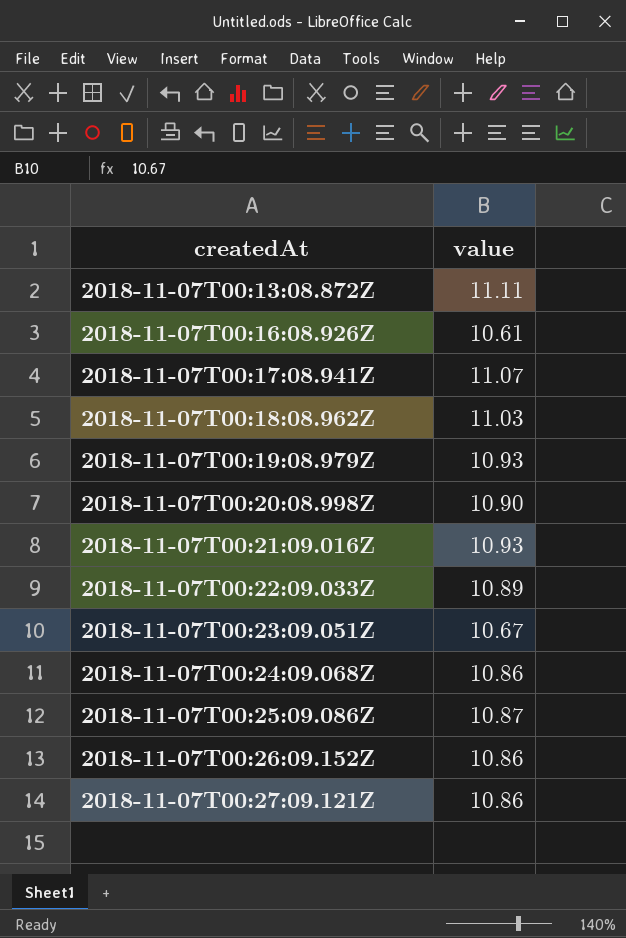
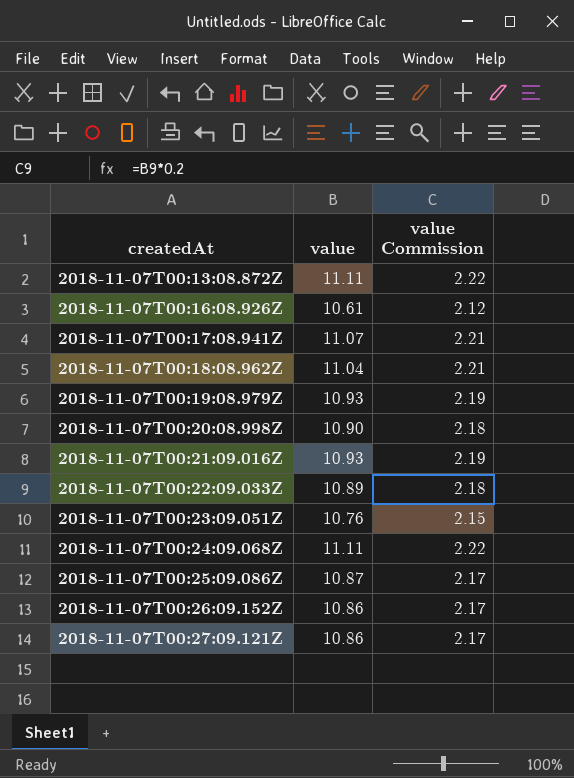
column value Commission | formula: none -> [value] * 0.2
2018-11-07T00:18:08.962Z | value: 11.03 -> 11.04
2018-11-07T00:23:09.051Z | value: 10.67 -> 10.76
2018-11-07T00:24:09.068Z | value: 10.86 -> 11.11

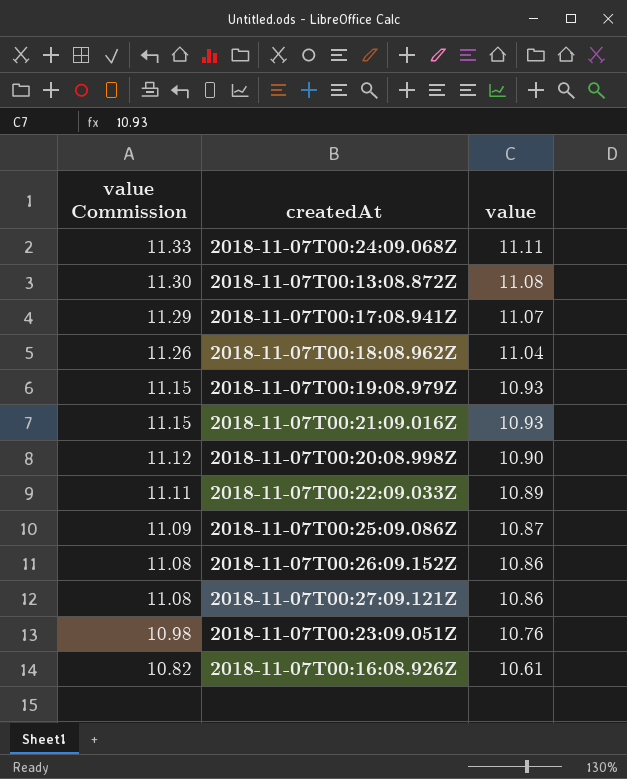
row order: createdAt ascending -> value Commission descending
column value Commission | formula: [value] * 0.2 -> [value] * 1.02
column value Commission | position: 3 -> 1
2018-11-07T00:13:08.872Z | value: 11.11 -> 11.08

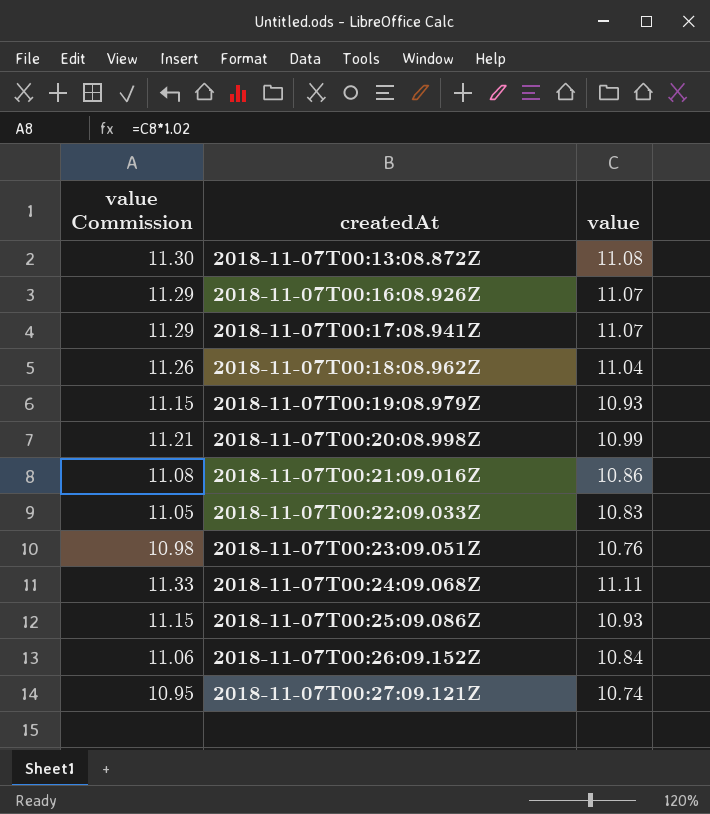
row order: value Commission descending -> createdAt ascending
2018-11-07T00:16:08.926Z | value Commission: 10.82 -> 11.29
2018-11-07T00:16:08.926Z | value: 10.61 -> 11.07
2018-11-07T00:20:08.998Z | value Commission: 11.12 -> 11.21
2018-11-07T00:20:08.998Z | value: 10.90 -> 10.99
2018-11-07T00:21:09.016Z | value Commission: 11.15 -> 11.08
2018-11-07T00:21:09.016Z | value: 10.93 -> 10.86
2018-11-07T00:22:09.033Z | value Commission: 11.11 -> 11.05
2018-11-07T00:22:09.033Z | value: 10.89 -> 10.83
2018-11-07T00:25:09.086Z | value Commission: 11.09 -> 11.15
2018-11-07T00:25:09.086Z | value: 10.87 -> 10.93
2018-11-07T00:26:09.152Z | value Commission: 11.08 -> 11.06
2018-11-07T00:26:09.152Z | value: 10.86 -> 10.84
2018-11-07T00:27:09.121Z | value Commission: 11.08 -> 10.95
2018-11-07T00:27:09.121Z | value: 10.86 -> 10.74

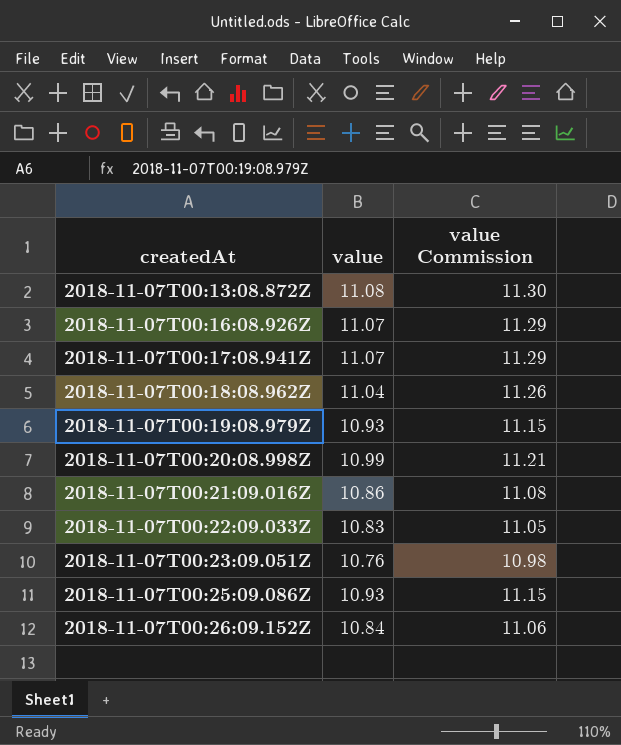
column value Commission | position: 1 -> 3
row 2018-11-07T00:24:09.068Z: 11.33 | 11.11 -> none
row 2018-11-07T00:27:09.121Z: 10.95 | 10.74 -> none

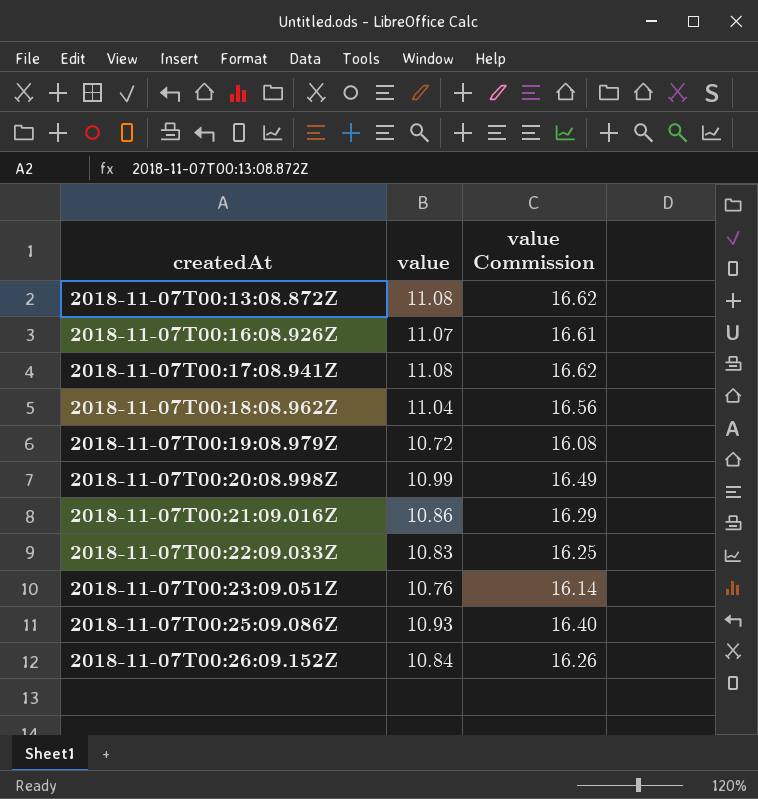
column value Commission | formula: [value] * 1.02 -> [value] * 1.5
2018-11-07T00:17:08.941Z | value: 11.07 -> 11.08
2018-11-07T00:19:08.979Z | value: 10.93 -> 10.72

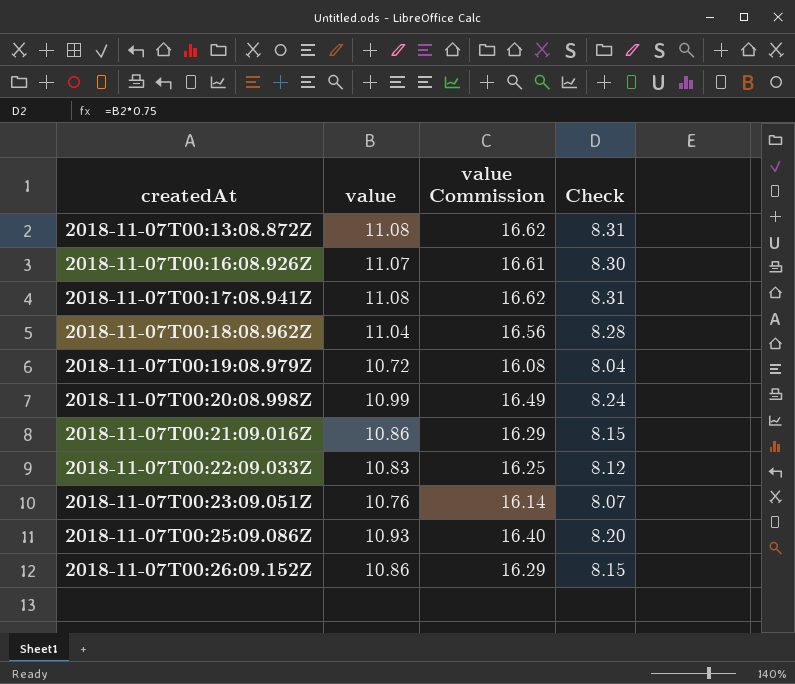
column Check | formula: none -> [value] * 0.75
2018-11-07T00:26:09.152Z | value: 10.84 -> 10.86
2018-11-07T00:26:09.152Z | value Commission: 16.26 -> 16.29

